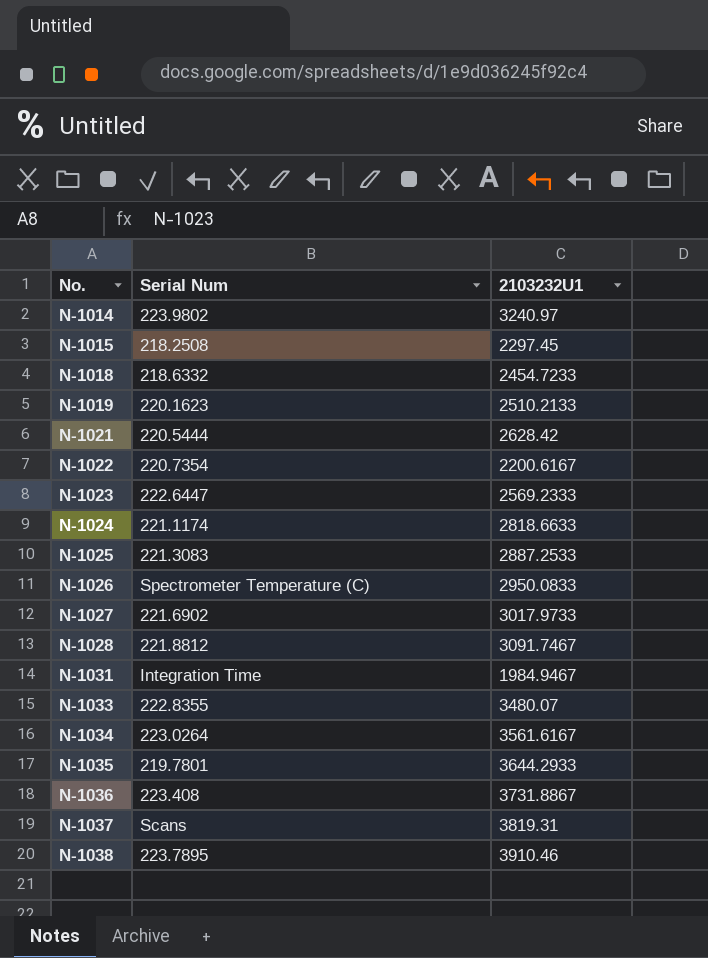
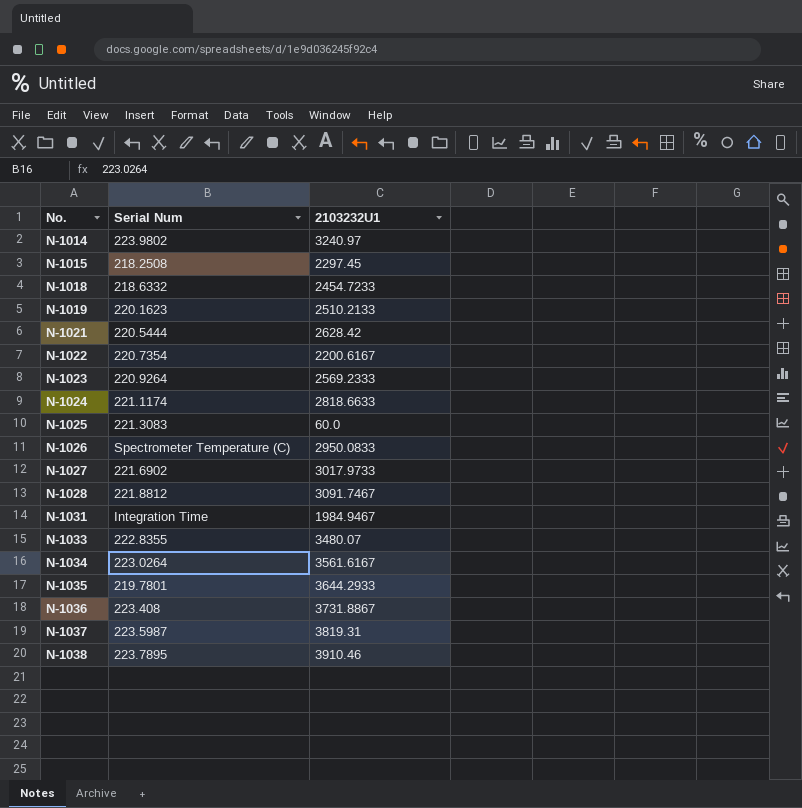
N-1023 | Serial Num: 222.6447 -> 220.9264
N-1025 | 2103232U1: 2887.2533 -> 60.0
N-1037 | Serial Num: Scans -> 223.5987

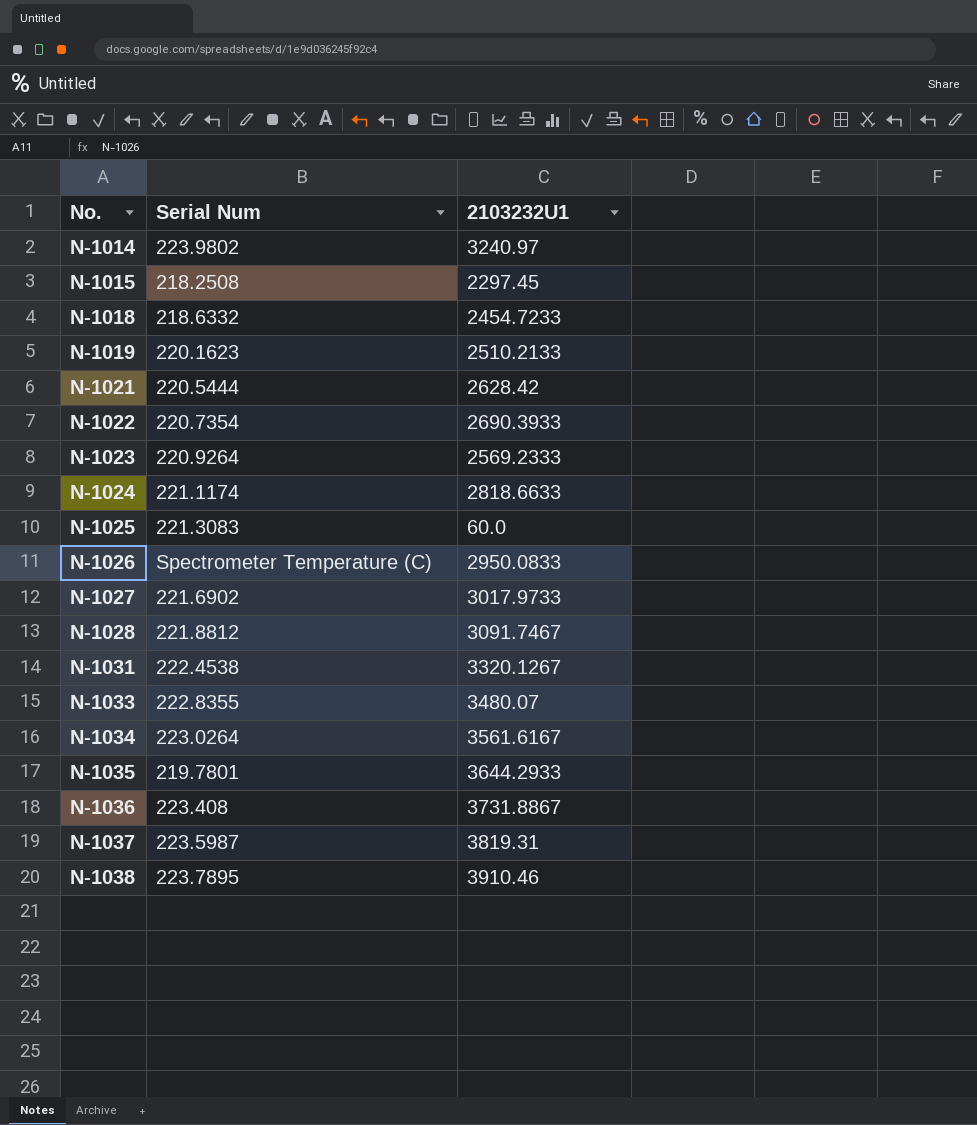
N-1022 | 2103232U1: 2200.6167 -> 2690.3933
N-1031 | Serial Num: Integration Time -> 222.4538
N-1031 | 2103232U1: 1984.9467 -> 3320.1267

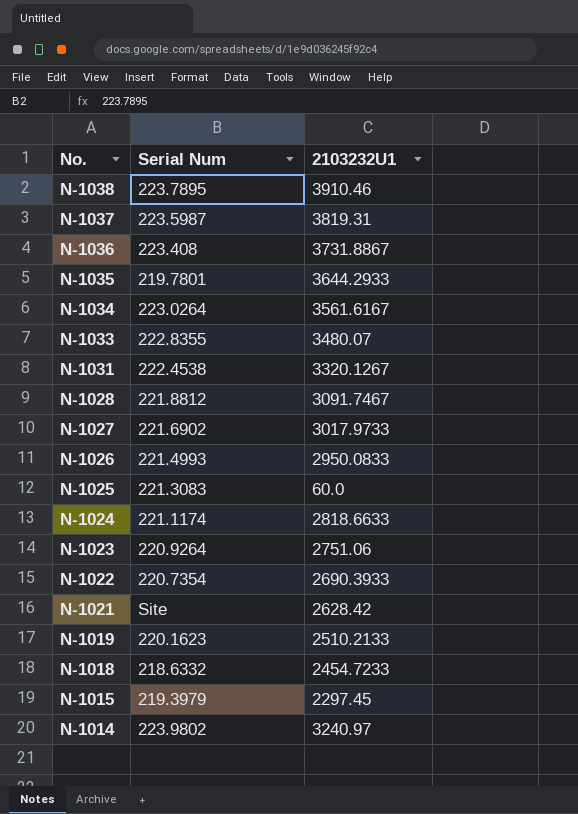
row order: No. ascending -> No. descending
N-1026 | Serial Num: Spectrometer Temperature (C) -> 221.4993
N-1023 | 2103232U1: 2569.2333 -> 2751.06
N-1021 | Serial Num: 220.5444 -> Site
N-1015 | Serial Num: 218.2508 -> 219.3979

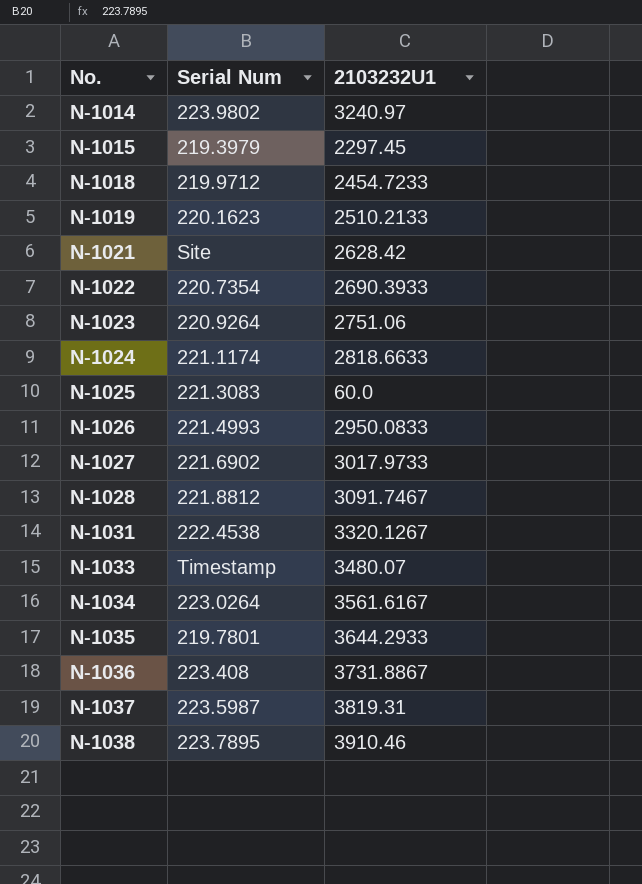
row order: No. descending -> No. ascending
N-1018 | Serial Num: 218.6332 -> 219.9712
N-1033 | Serial Num: 222.8355 -> Timestamp

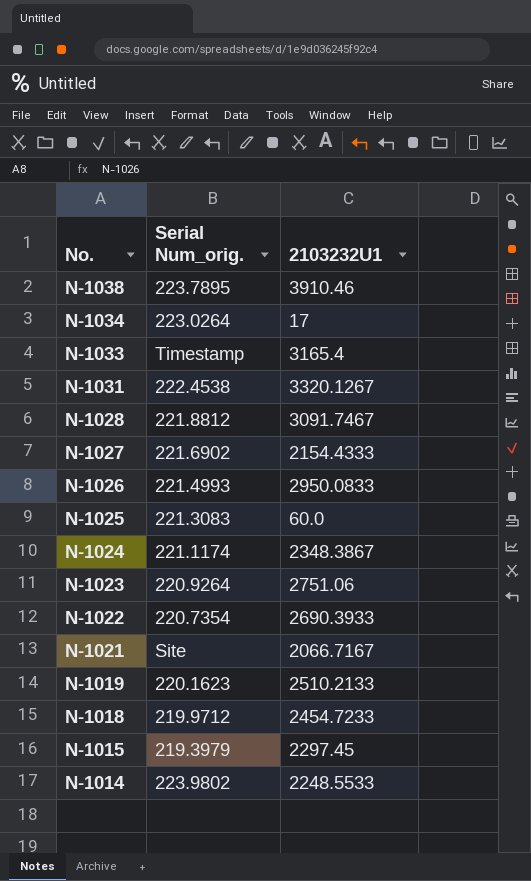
row order: No. ascending -> No. descending
column name: Serial Num -> Serial Num_orig.
row N-1035: 219.7801 | 3644.2933 -> none
row N-1036: 223.408 | 3731.8867 -> none
row N-1037: 223.5987 | 3819.31 -> none
N-1034 | 2103232U1: 3561.6167 -> 17
N-1033 | 2103232U1: 3480.07 -> 3165.4
N-1027 | 2103232U1: 3017.9733 -> 2154.4333
N-1024 | 2103232U1: 2818.6633 -> 2348.3867
N-1021 | 2103232U1: 2628.42 -> 2066.7167
N-1014 | 2103232U1: 3240.97 -> 2248.5533

